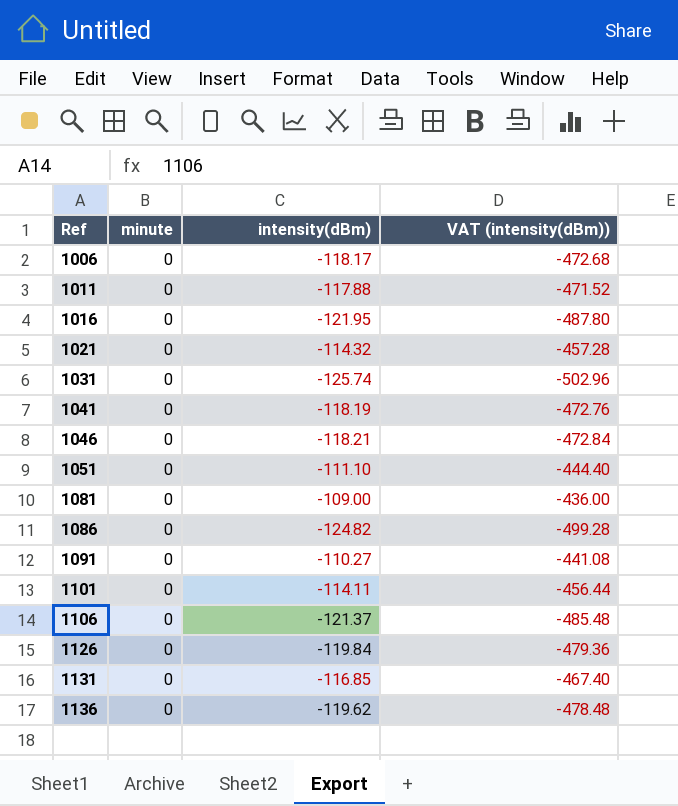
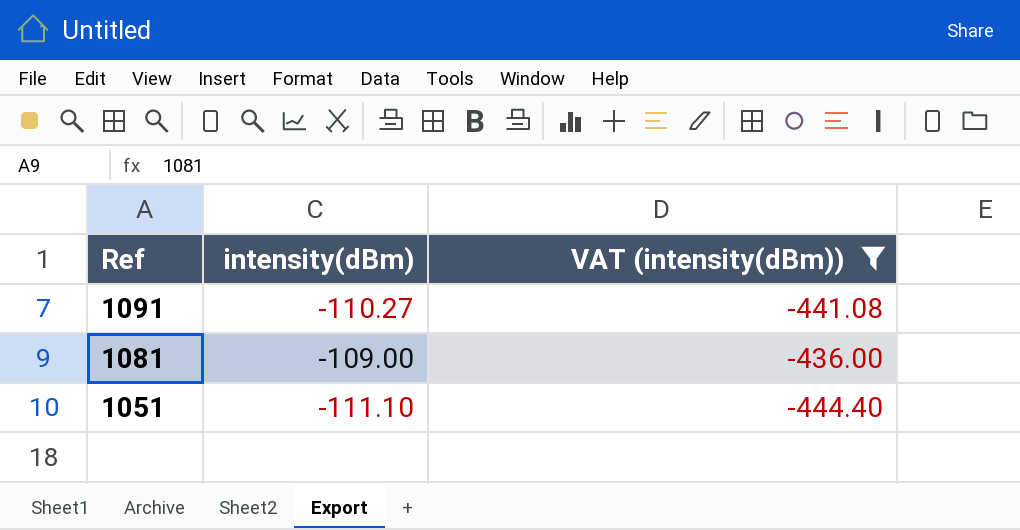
filter: none -> VAT (intensity(dBm)) >= -444.40
row order: Ref ascending -> Ref descending
column minute | position: 2 -> none

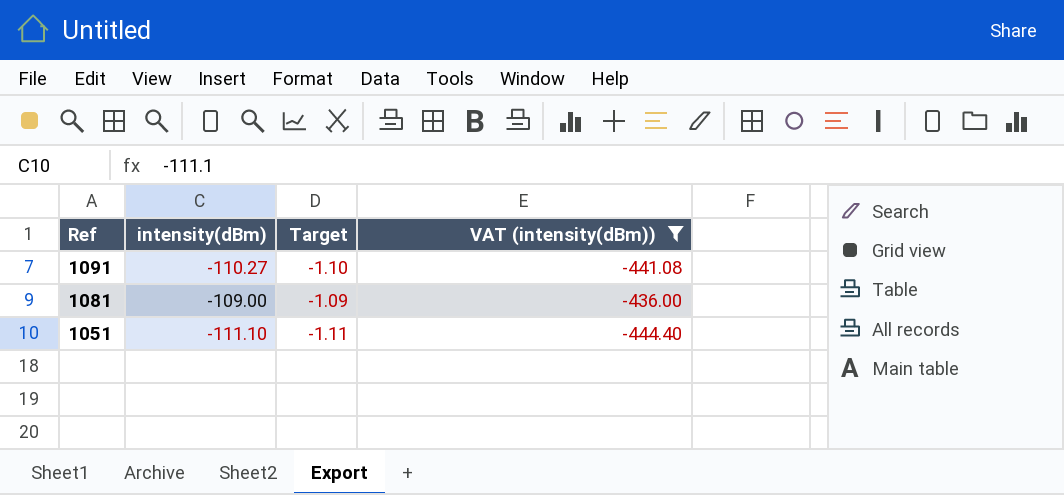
column Target | formula: none -> [intensity(dBm)] * 0.01

